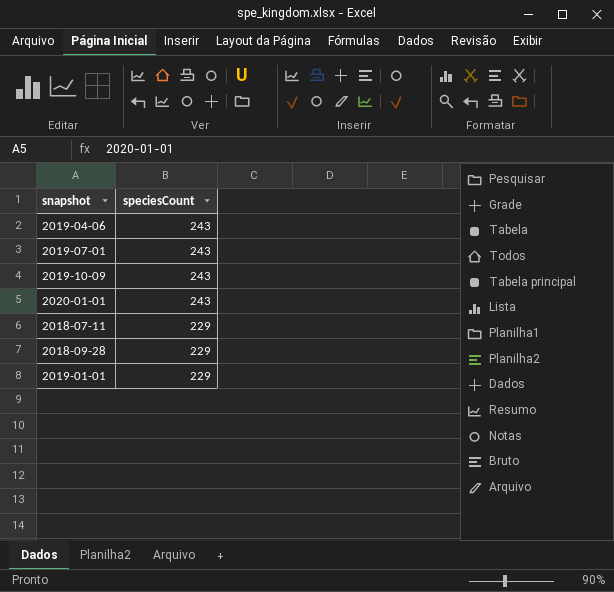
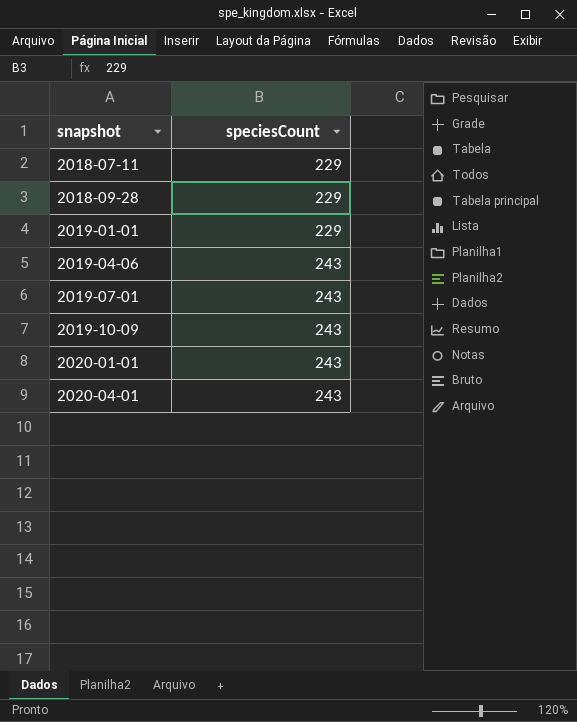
row order: speciesCount descending -> snapshot ascending
row 2020-04-01: none -> 243

